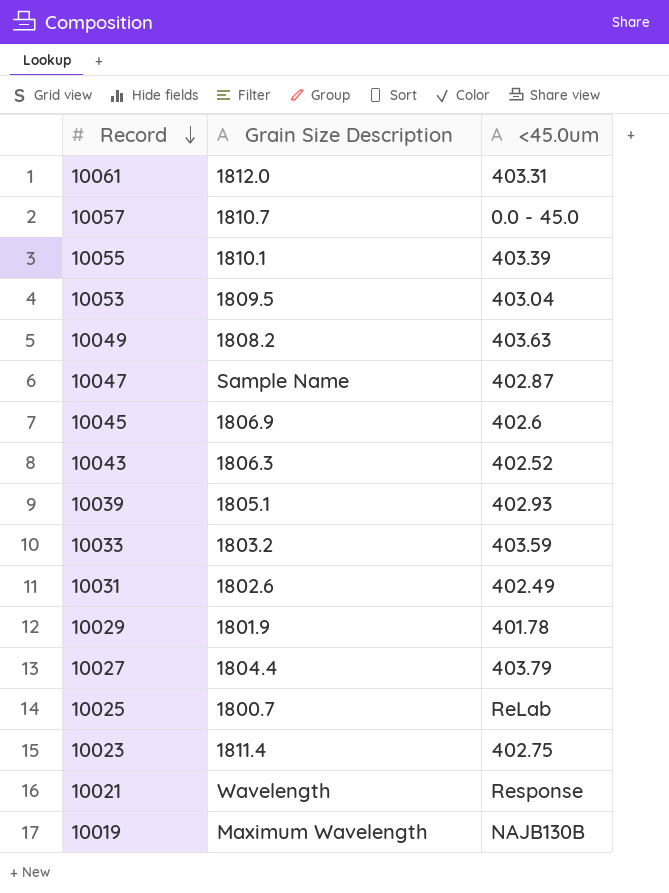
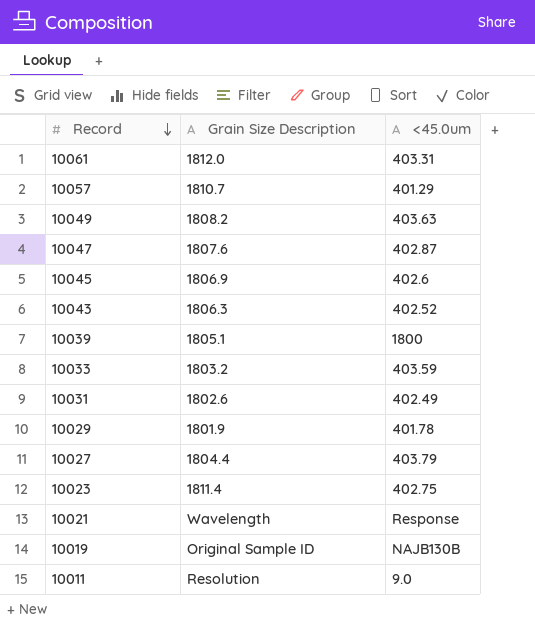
row 10055: 1810.1 | 403.39 -> none
row 10053: 1809.5 | 403.04 -> none
row 10025: 1800.7 | ReLab -> none
10057 | <45.0um: 0.0 - 45.0 -> 401.29
10047 | Grain Size Description: Sample Name -> 1807.6
10039 | <45.0um: 402.93 -> 1800
10019 | Grain Size Description: Maximum Wavelength -> Original Sample ID
row 10011: none -> Resolution | 9.0

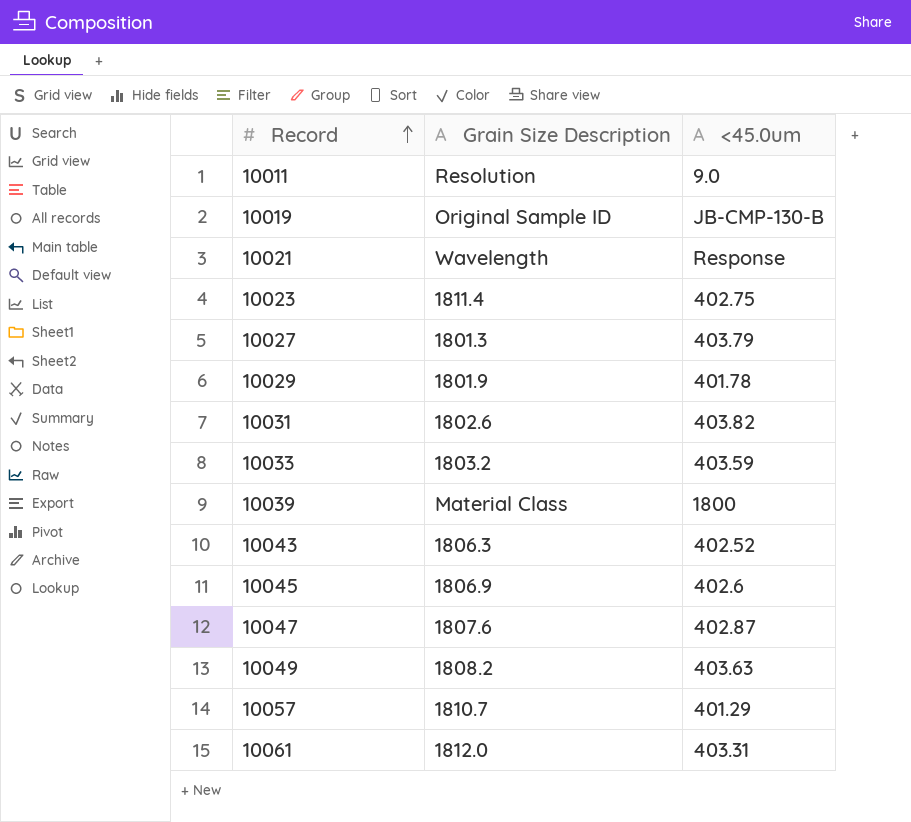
row order: Record descending -> Record ascending
10019 | <45.0um: NAJB130B -> JB-CMP-130-B
10027 | Grain Size Description: 1804.4 -> 1801.3
10031 | <45.0um: 402.49 -> 403.82
10039 | Grain Size Description: 1805.1 -> Material Class

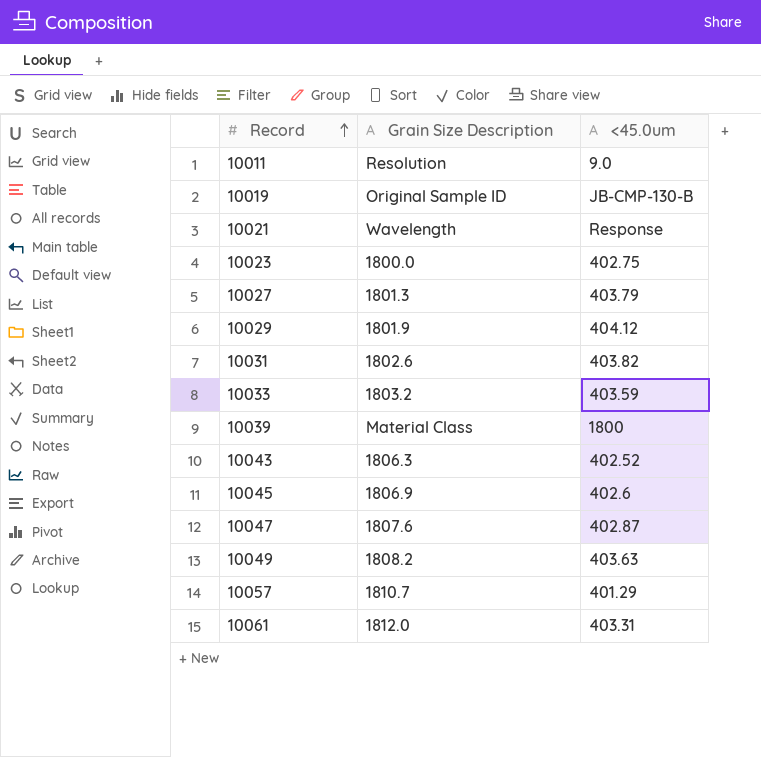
10023 | Grain Size Description: 1811.4 -> 1800.0
10029 | <45.0um: 401.78 -> 404.12

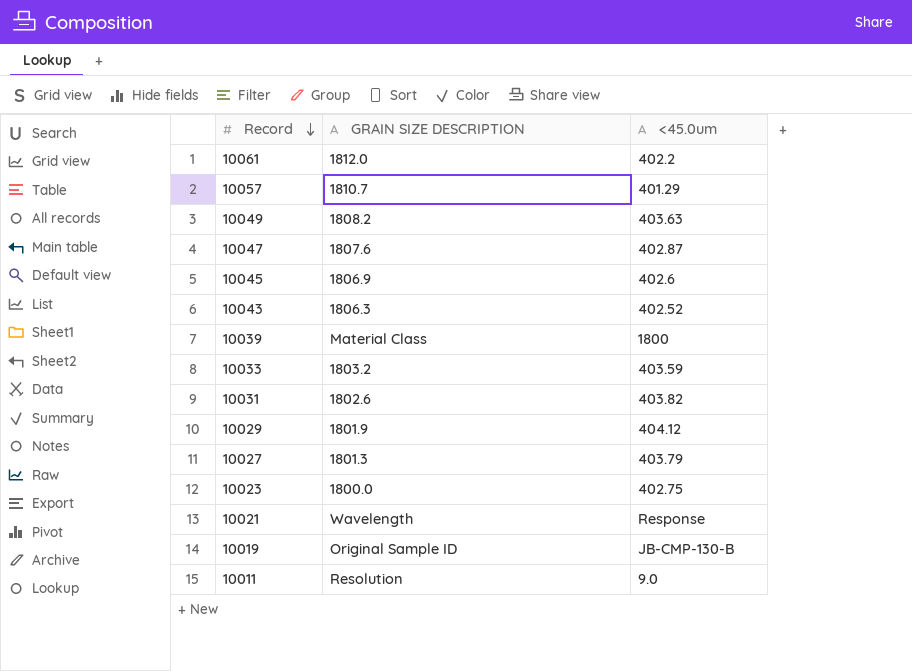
row order: Record ascending -> Record descending
column name: Grain Size Description -> GRAIN SIZE DESCRIPTION
10061 | <45.0um: 403.31 -> 402.2

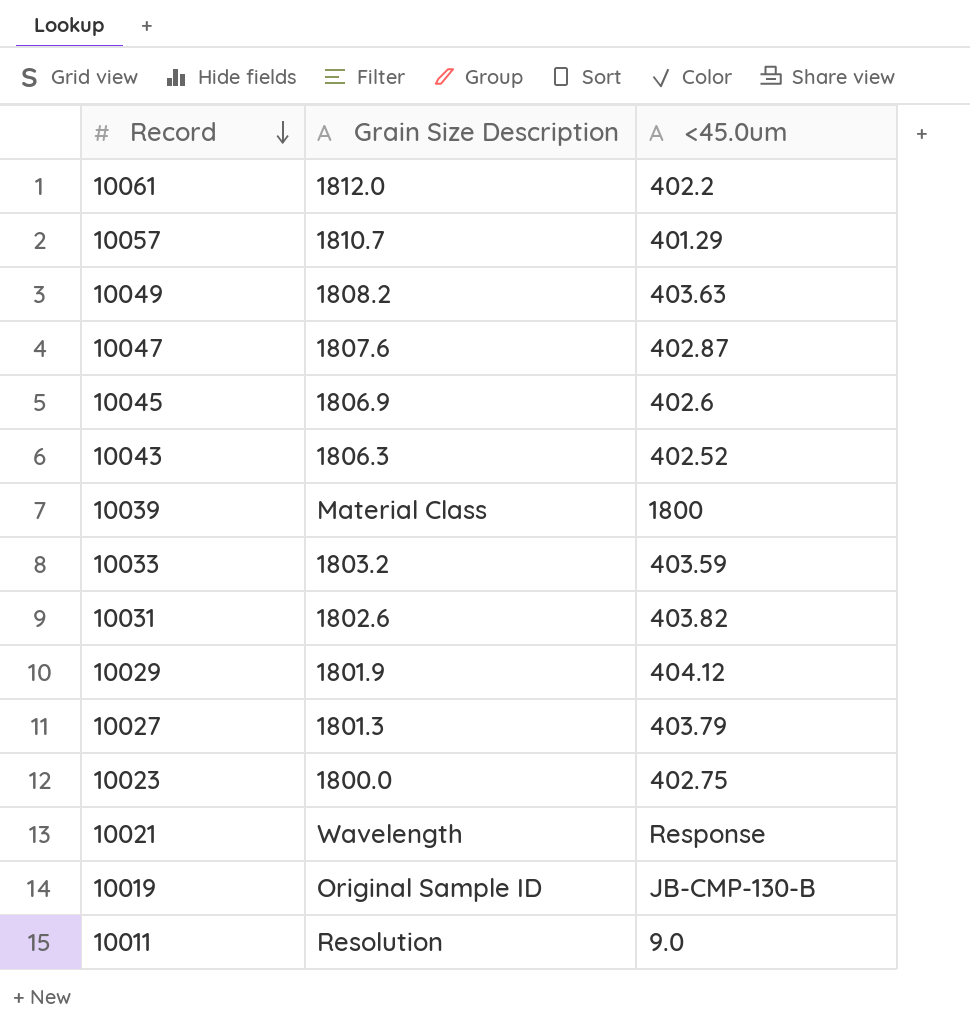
column name: GRAIN SIZE DESCRIPTION -> Grain Size Description

